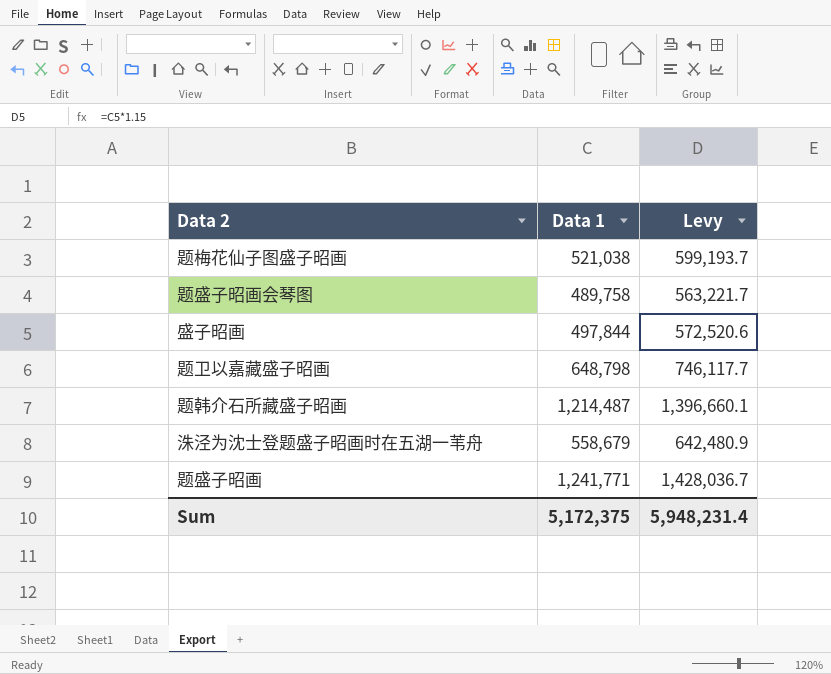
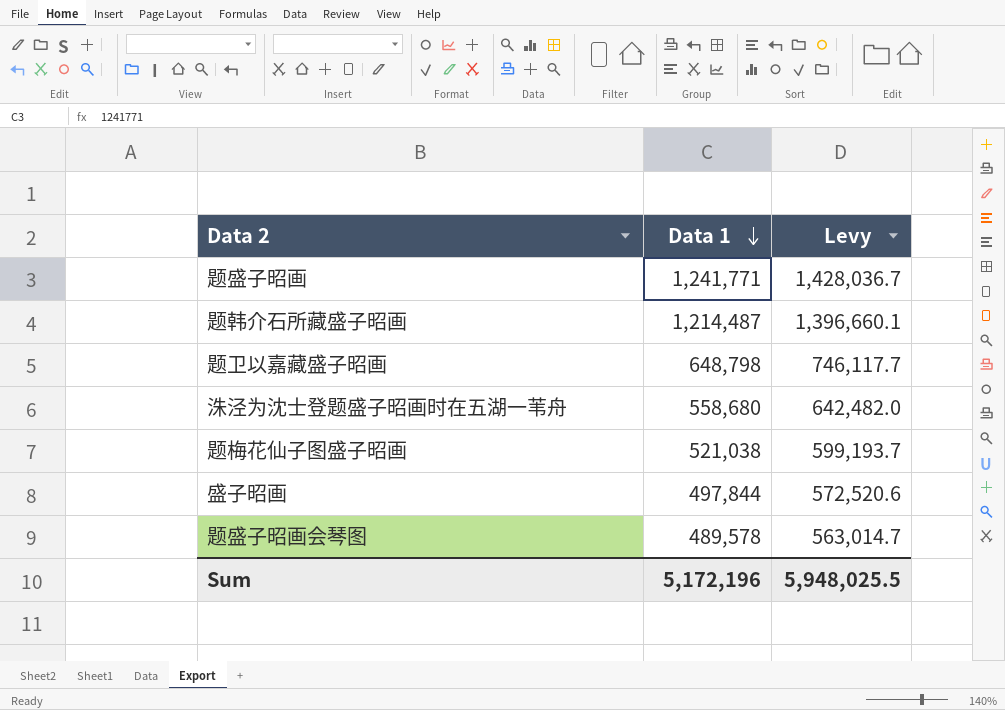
row order: none -> Data 1 descending
洙泾为沈士登题盛子昭画时在五湖一苇舟 | Data 1: 558,679 -> 558,680
洙泾为沈士登题盛子昭画时在五湖一苇舟 | Levy: 642,480.9 -> 642,482.0
题盛子昭画会琴图 | Data 1: 489,758 -> 489,578
题盛子昭画会琴图 | Levy: 563,221.7 -> 563,014.7
Sum | Data 1: 5,172,375 -> 5,172,196
Sum | Levy: 5,948,231.4 -> 5,948,025.5

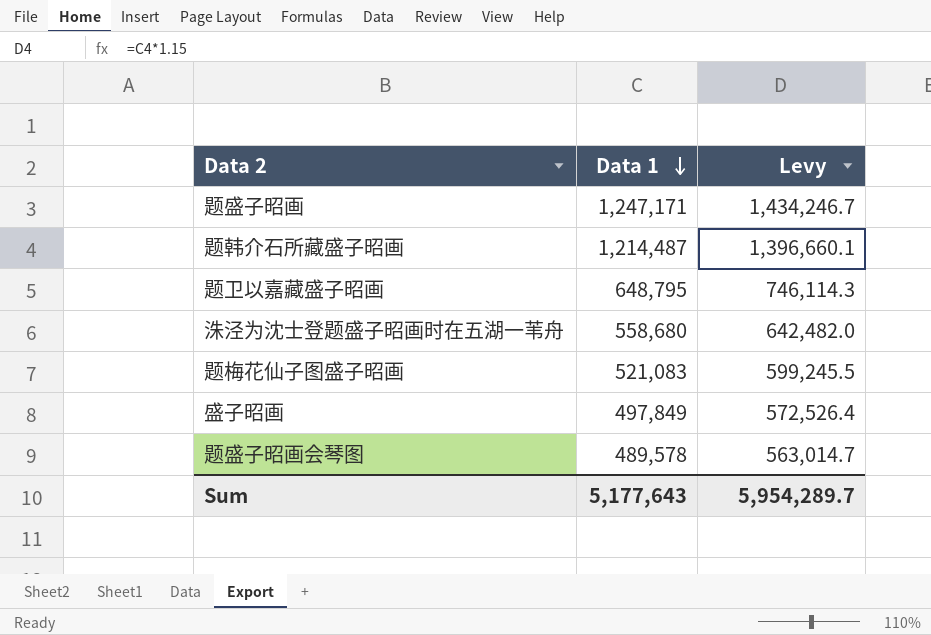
题盛子昭画 | Data 1: 1,241,771 -> 1,247,171
题盛子昭画 | Levy: 1,428,036.7 -> 1,434,246.7
题卫以嘉藏盛子昭画 | Data 1: 648,798 -> 648,795
题卫以嘉藏盛子昭画 | Levy: 746,117.7 -> 746,114.3
题梅花仙子图盛子昭画 | Data 1: 521,038 -> 521,083
题梅花仙子图盛子昭画 | Levy: 599,193.7 -> 599,245.5
盛子昭画 | Data 1: 497,844 -> 497,849
盛子昭画 | Levy: 572,520.6 -> 572,526.4
Sum | Data 1: 5,172,196 -> 5,177,643
Sum | Levy: 5,948,025.5 -> 5,954,289.7

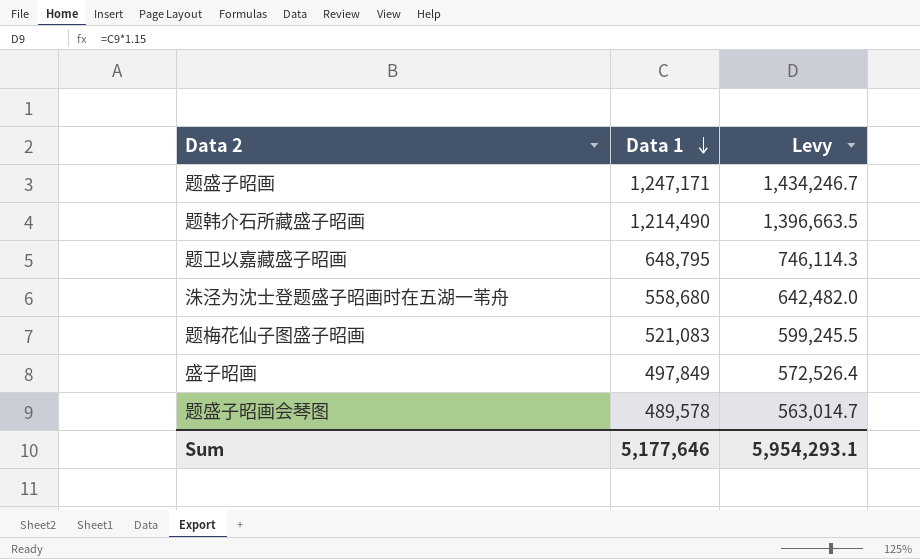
题韩介石所藏盛子昭画 | Data 1: 1,214,487 -> 1,214,490
题韩介石所藏盛子昭画 | Levy: 1,396,660.1 -> 1,396,663.5
Sum | Data 1: 5,177,643 -> 5,177,646
Sum | Levy: 5,954,289.7 -> 5,954,293.1

